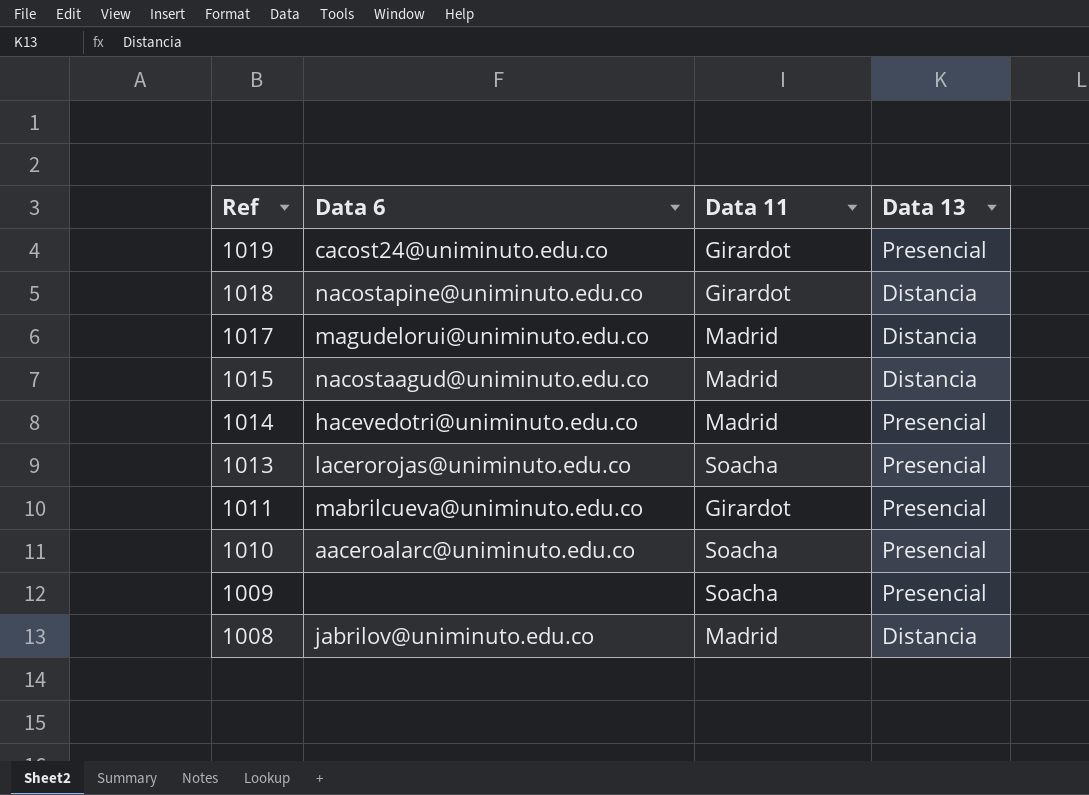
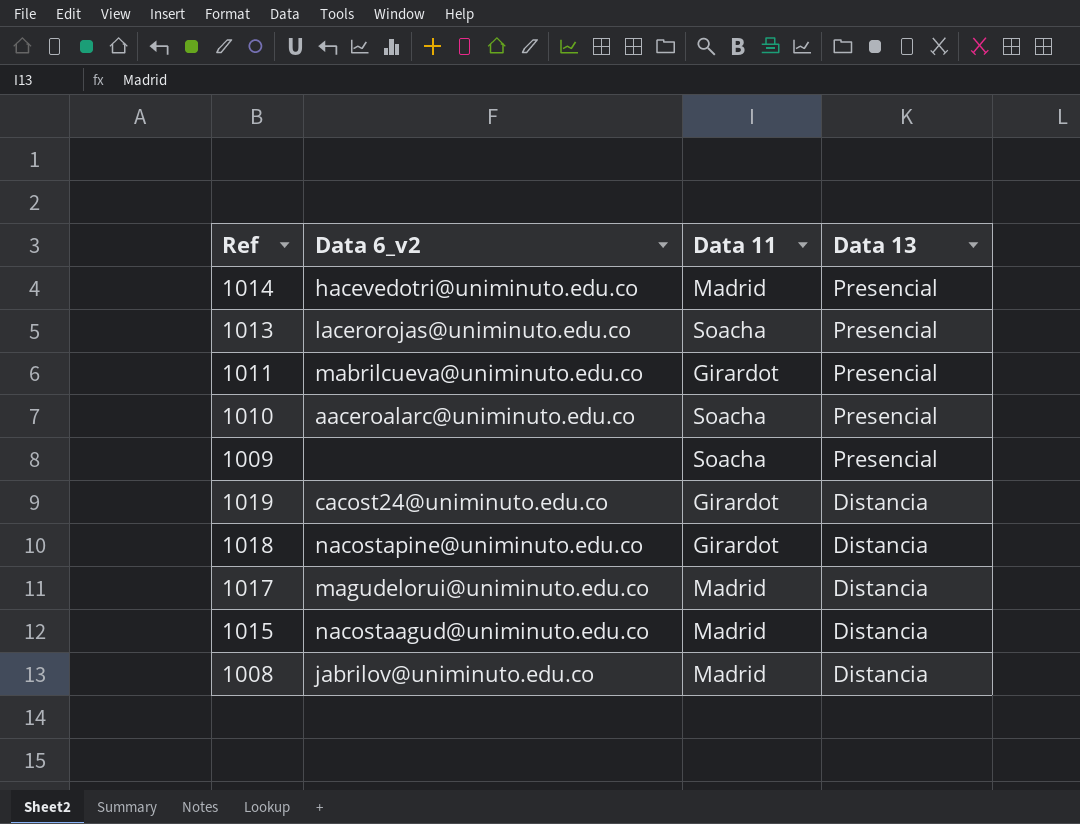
row order: Ref descending -> Data 13 descending
column name: Data 6 -> Data 6_v2
1019 | Data 13: Presencial -> Distancia

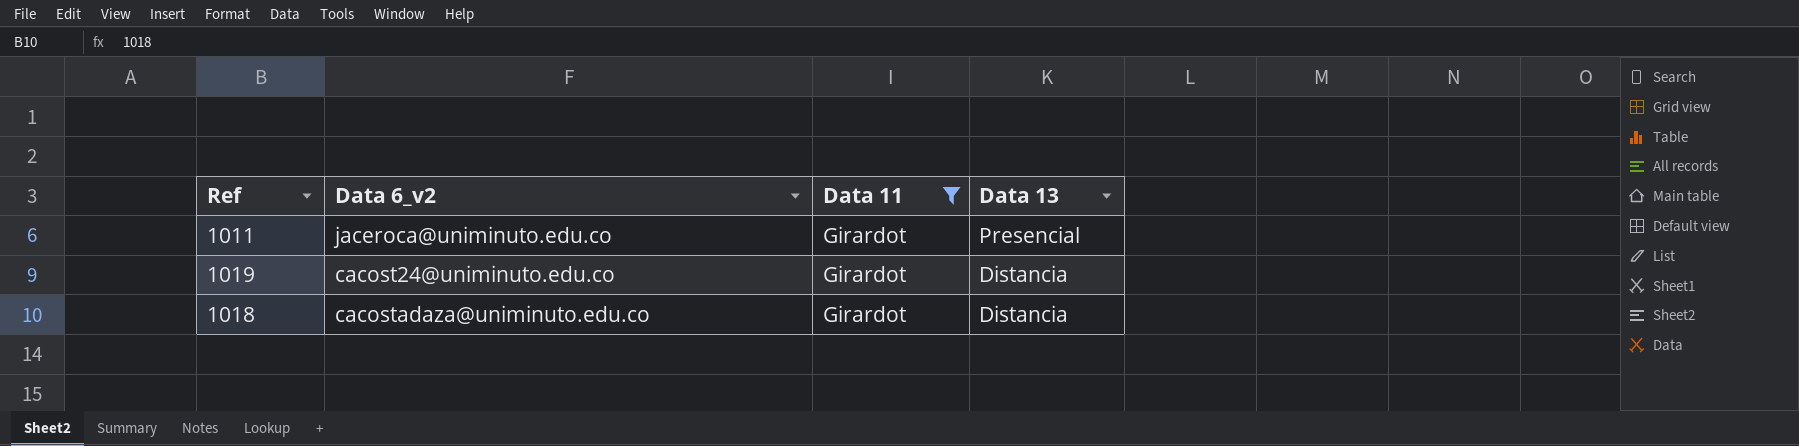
filter: none -> Data 11 = Girardot
1011 | Data 6_v2: mabrilcueva@uniminuto.edu.co -> jaceroca@uniminuto.edu.co
1018 | Data 6_v2: nacostapine@uniminuto.edu.co -> cacostadaza@uniminuto.edu.co

